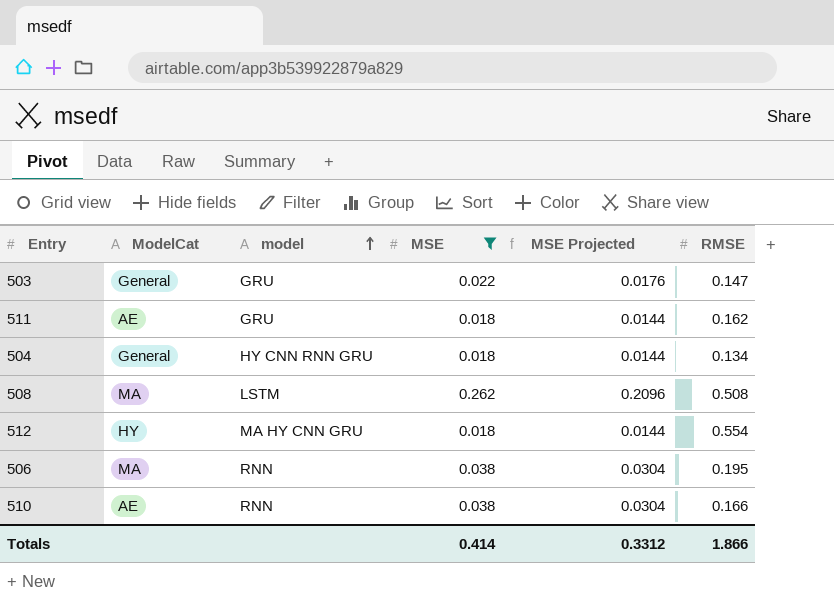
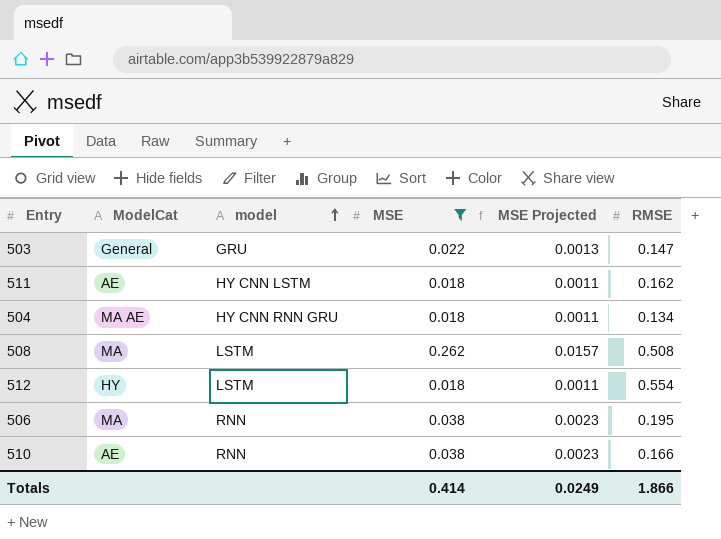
column MSE Projected | formula: [MSE] * 0.8 -> [MSE] * 0.06
511 | model: GRU -> HY CNN LSTM
504 | ModelCat: General -> MA AE
512 | model: MA HY CNN GRU -> LSTM
Totals | MSE Projected: 0.3312 -> 0.0249

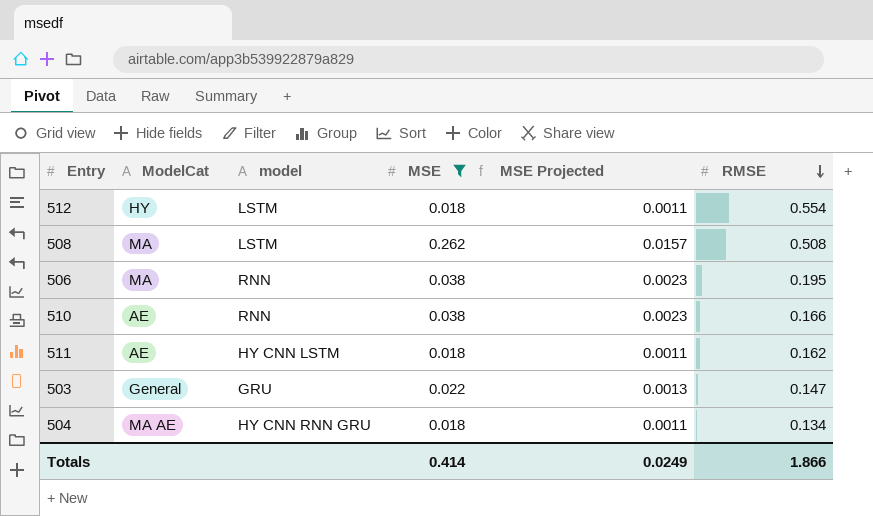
row order: model ascending -> RMSE descending

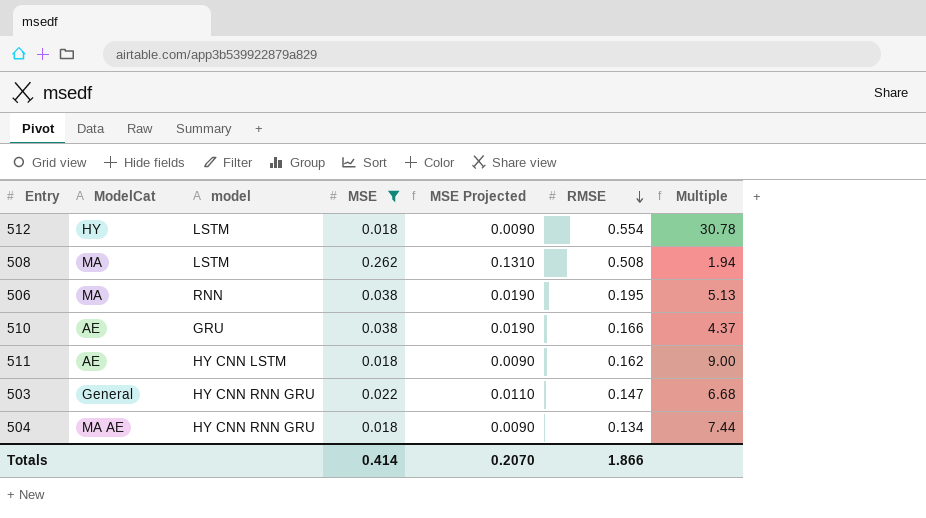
column MSE Projected | formula: [MSE] * 0.06 -> [MSE] * 0.5
column Multiple | formula: none -> [RMSE] / [MSE]
510 | model: RNN -> GRU
503 | model: GRU -> HY CNN RNN GRU
Totals | MSE Projected: 0.0249 -> 0.2070

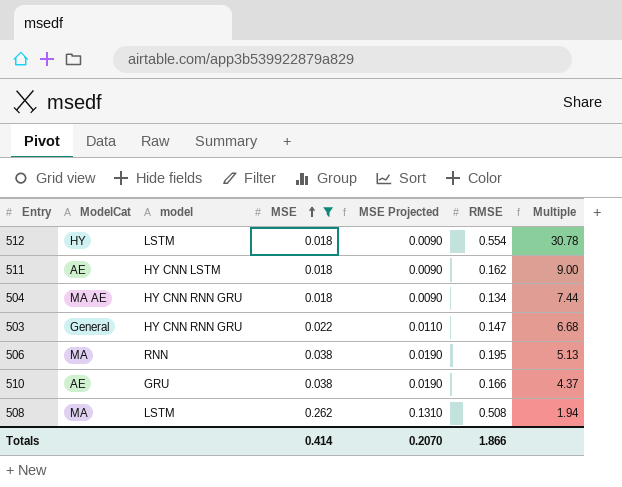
row order: RMSE descending -> MSE ascending

